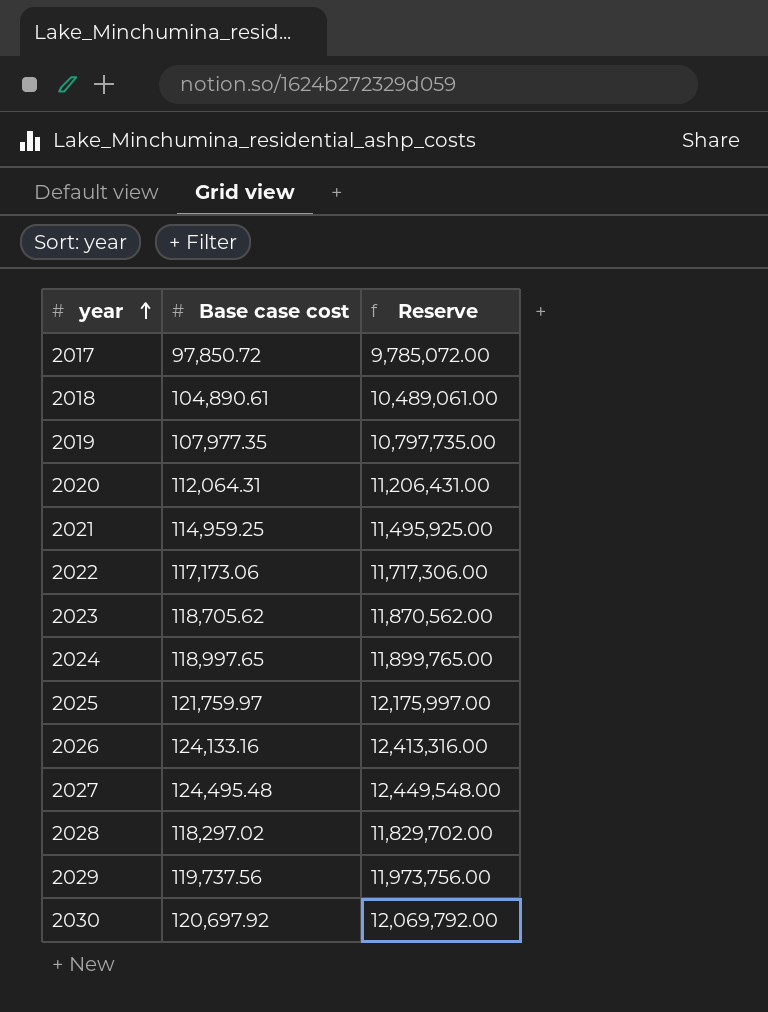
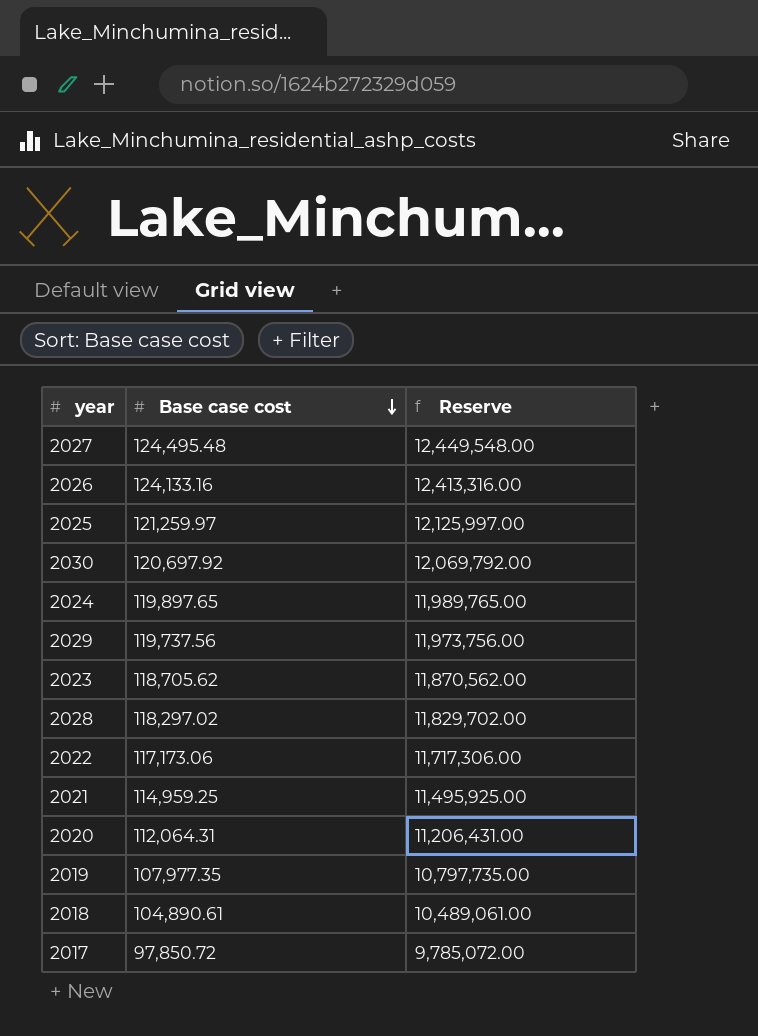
row order: year ascending -> Base case cost descending
2025 | Base case cost: 121,759.97 -> 121,259.97
2025 | Reserve: 12,175,997.00 -> 12,125,997.00
2024 | Base case cost: 118,997.65 -> 119,897.65
2024 | Reserve: 11,899,765.00 -> 11,989,765.00

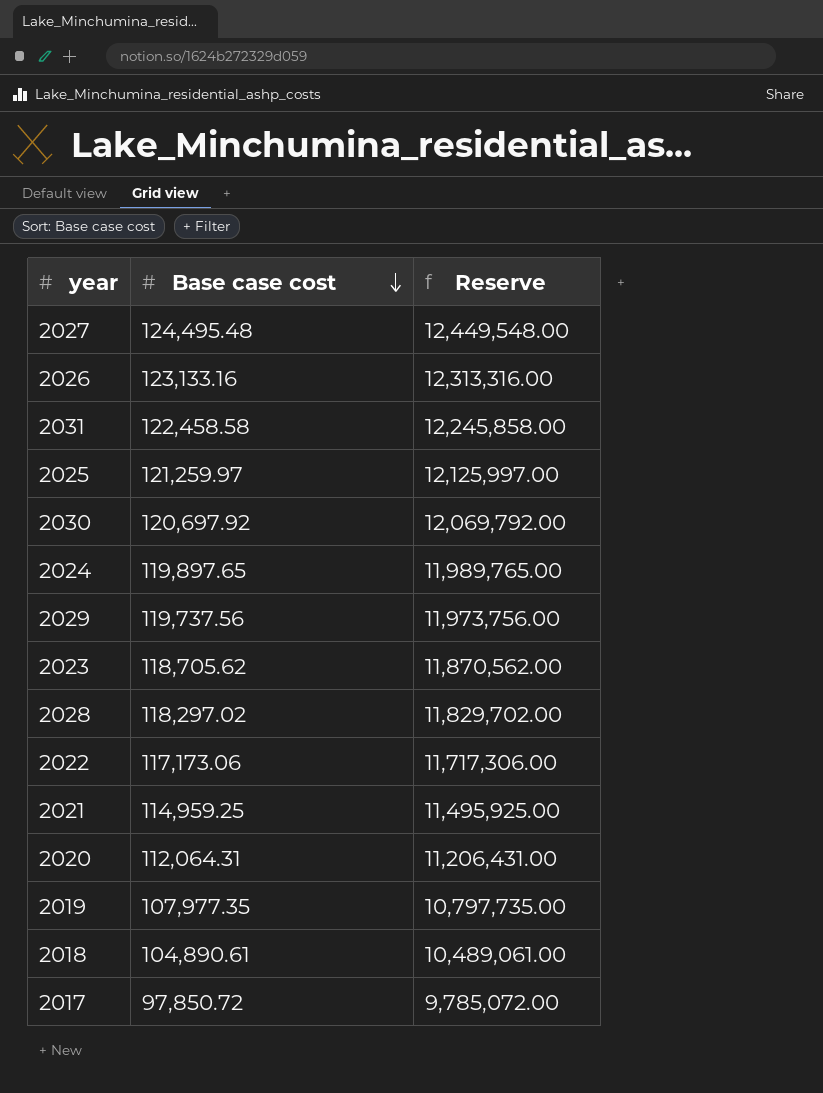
2026 | Base case cost: 124,133.16 -> 123,133.16
2026 | Reserve: 12,413,316.00 -> 12,313,316.00
row 2031: none -> 122,458.58 | 12,245,858.00

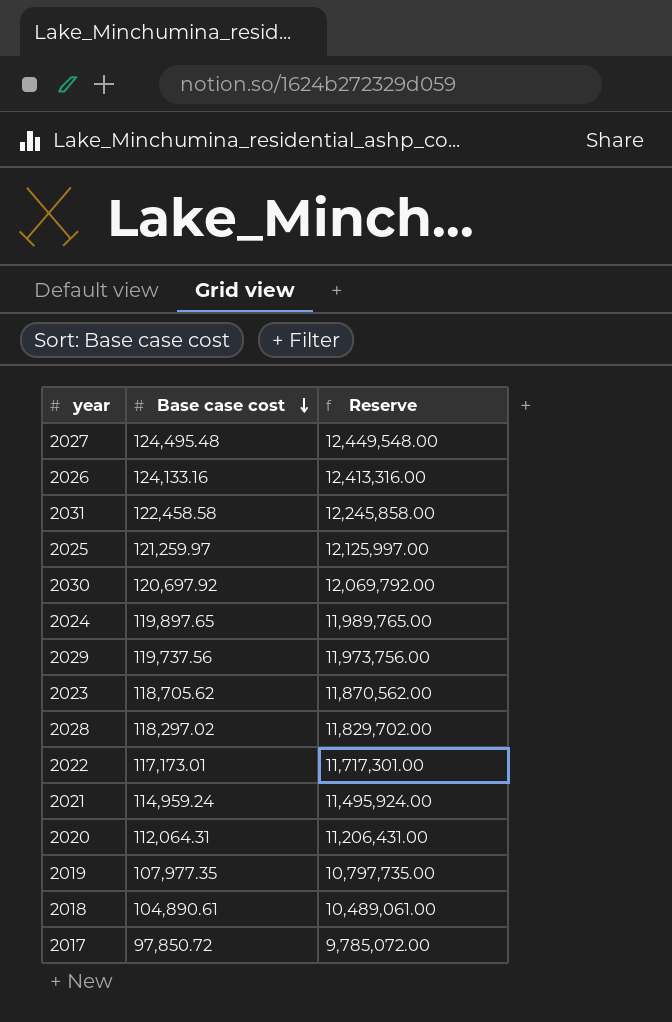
2026 | Base case cost: 123,133.16 -> 124,133.16
2026 | Reserve: 12,313,316.00 -> 12,413,316.00
2022 | Base case cost: 117,173.06 -> 117,173.01
2022 | Reserve: 11,717,306.00 -> 11,717,301.00
2021 | Base case cost: 114,959.25 -> 114,959.24
2021 | Reserve: 11,495,925.00 -> 11,495,924.00

